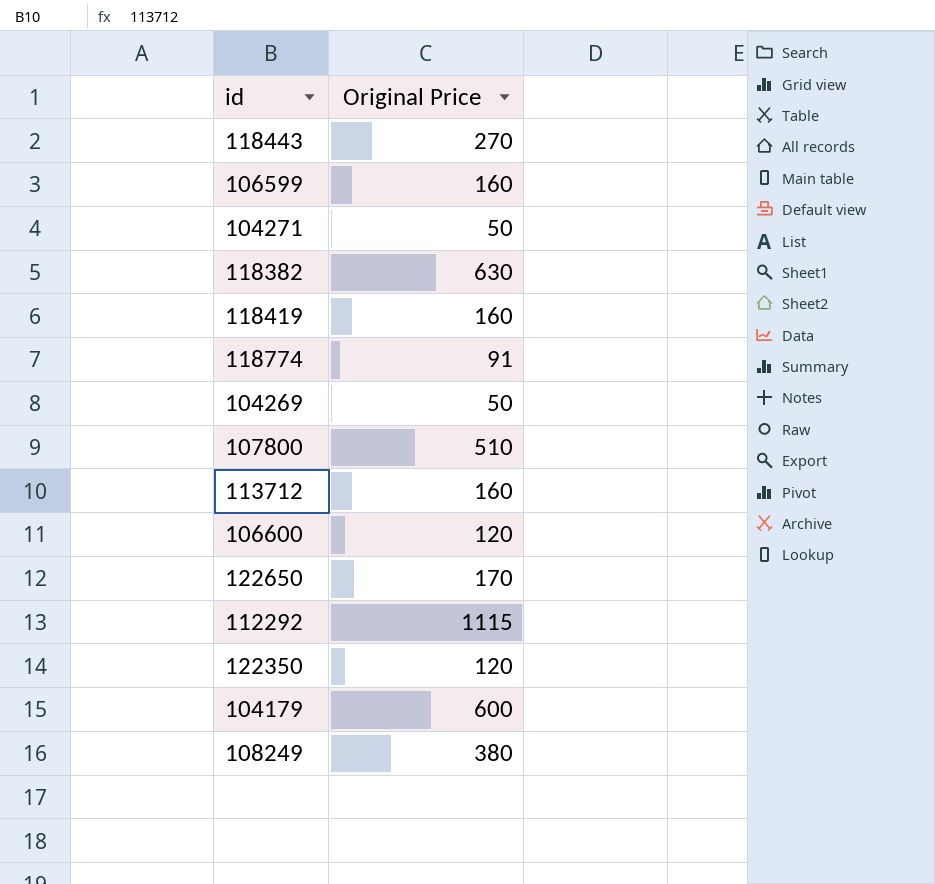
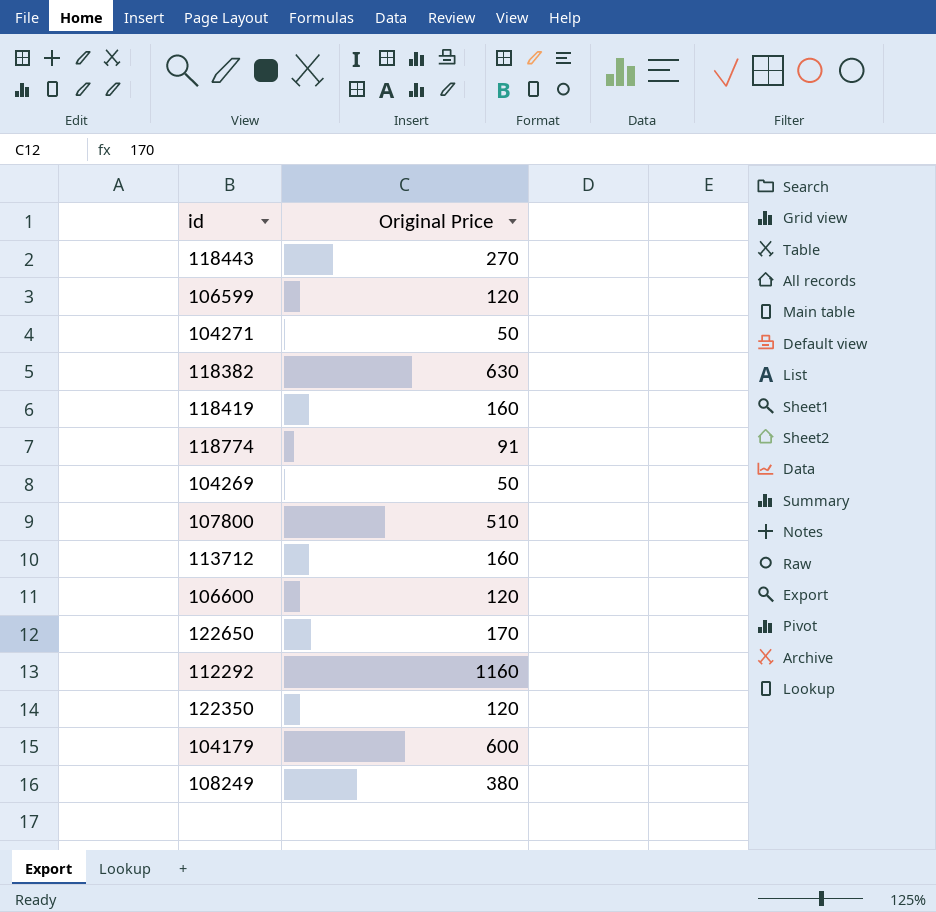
106599 | Original Price: 160 -> 120
112292 | Original Price: 1115 -> 1160

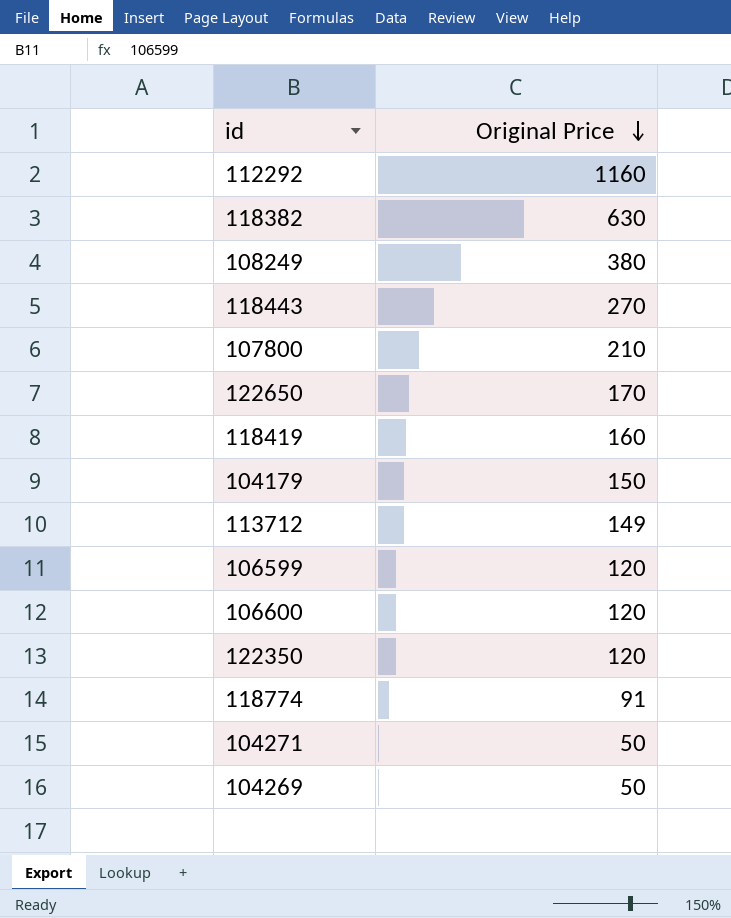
row order: none -> Original Price descending
107800 | Original Price: 510 -> 210
104179 | Original Price: 600 -> 150
113712 | Original Price: 160 -> 149

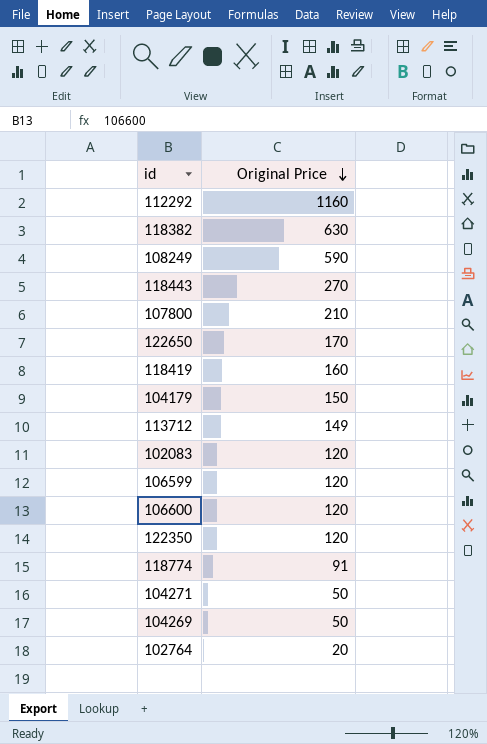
108249 | Original Price: 380 -> 590
row 102083: none -> 120
row 102764: none -> 20

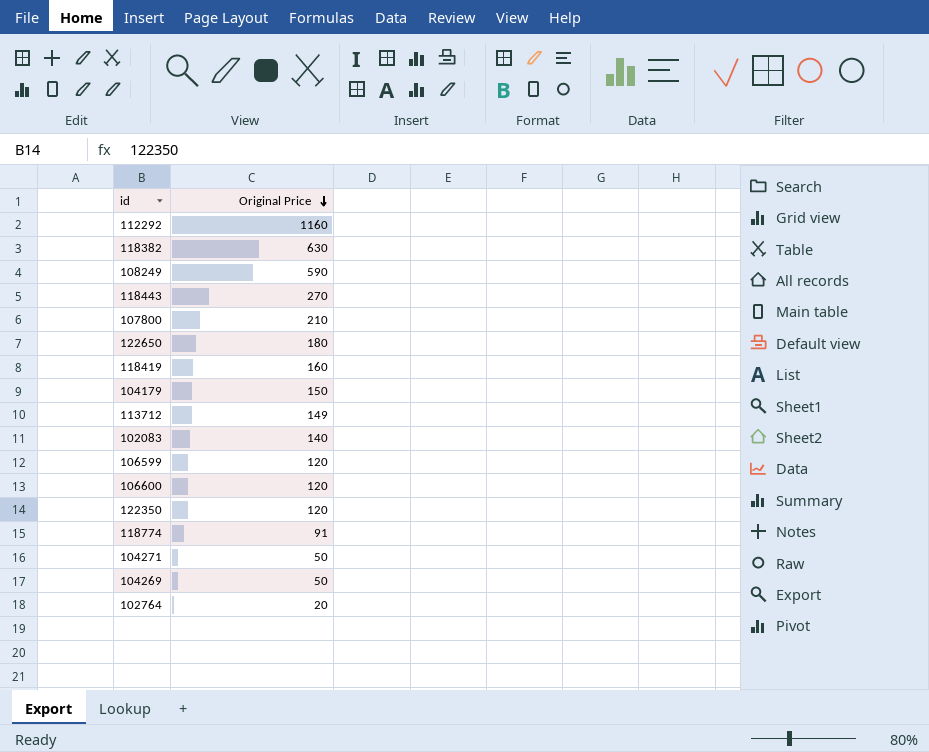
122650 | Original Price: 170 -> 180
102083 | Original Price: 120 -> 140

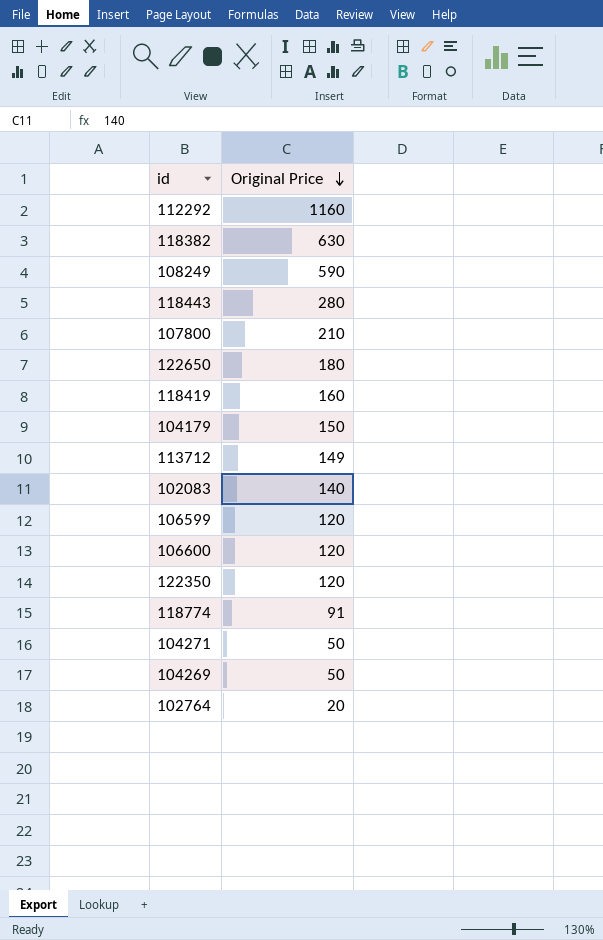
118443 | Original Price: 270 -> 280

